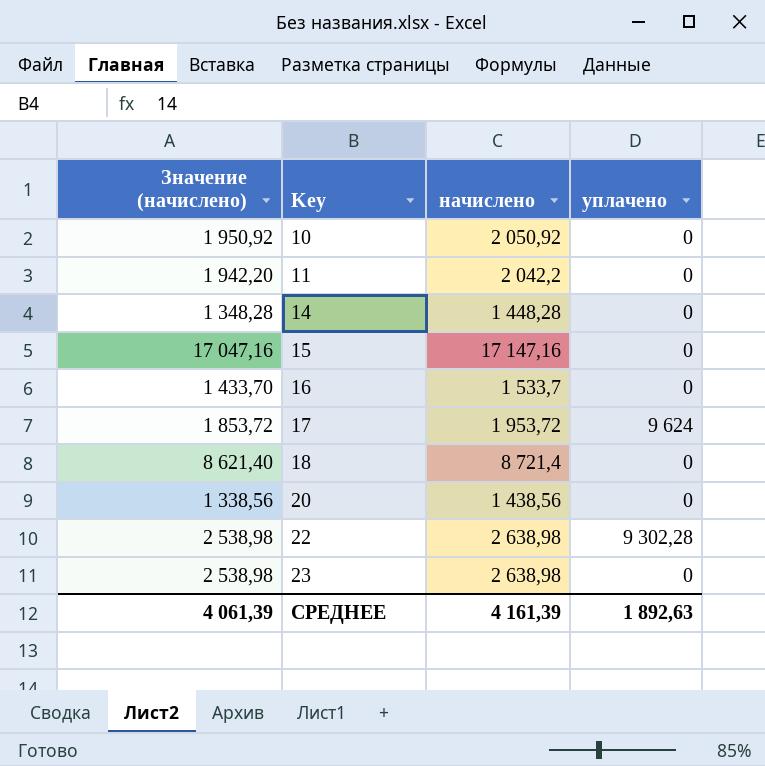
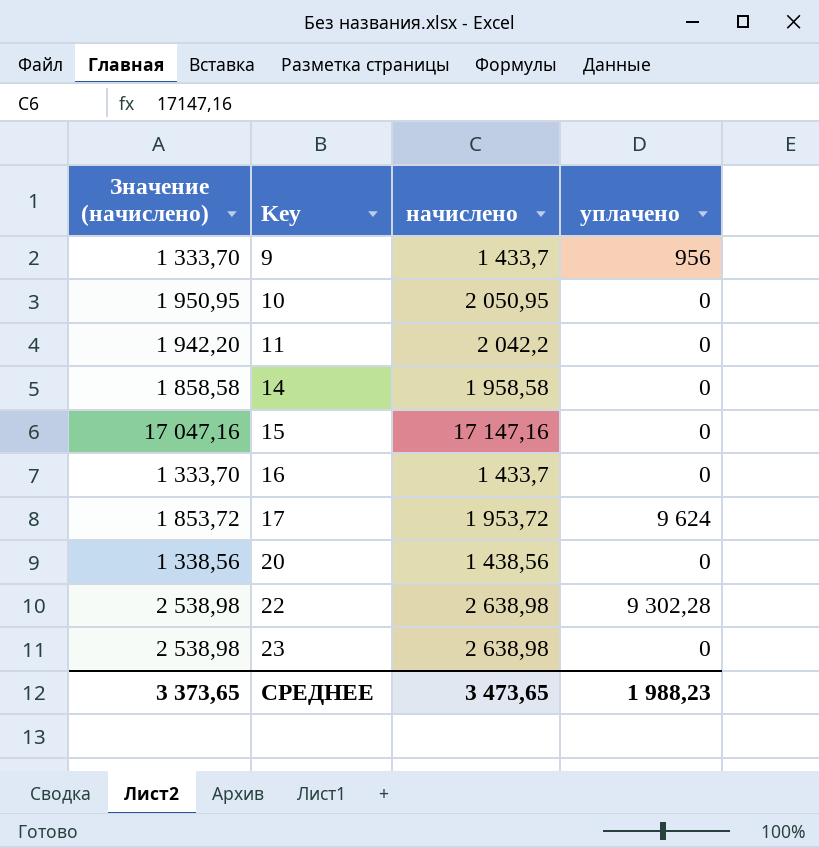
row 18: 8 621,40 | 8 721,4 | 0 -> none
row 9: none -> 1 333,70 | 1 433,7 | 956
10 | Значение (начислено): 1 950,92 -> 1 950,95
10 | начислено: 2 050,92 -> 2 050,95
14 | Значение (начислено): 1 348,28 -> 1 858,58
14 | начислено: 1 448,28 -> 1 958,58
16 | Значение (начислено): 1 433,70 -> 1 333,70
16 | начислено: 1 533,7 -> 1 433,7
СРЕДНЕЕ | Значение (начислено): 4 061,39 -> 3 373,65
СРЕДНЕЕ | начислено: 4 161,39 -> 3 473,65
СРЕДНЕЕ | уплачено: 1 892,63 -> 1 988,23

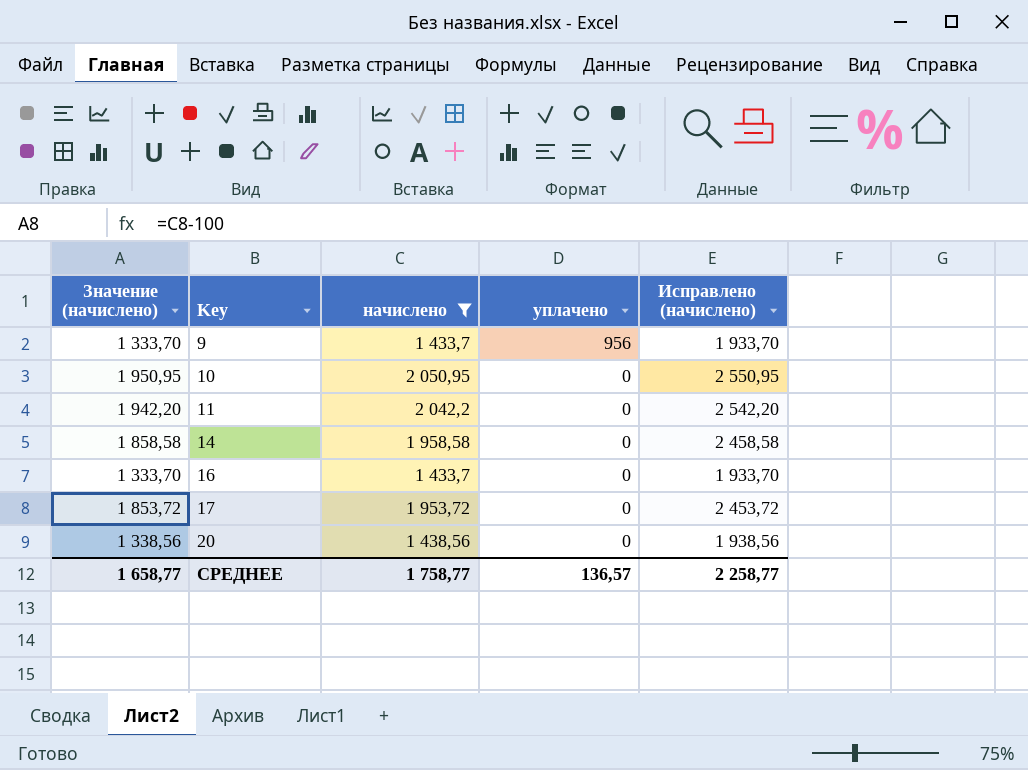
filter: none -> начислено <= 2 050,95
column Исправлено (начислено) | formula: none -> [начислено] + 500
17 | уплачено: 9 624 -> 0
СРЕДНЕЕ | Значение (начислено): 3 373,65 -> 1 658,77
СРЕДНЕЕ | начислено: 3 473,65 -> 1 758,77
СРЕДНЕЕ | уплачено: 1 988,23 -> 136,57

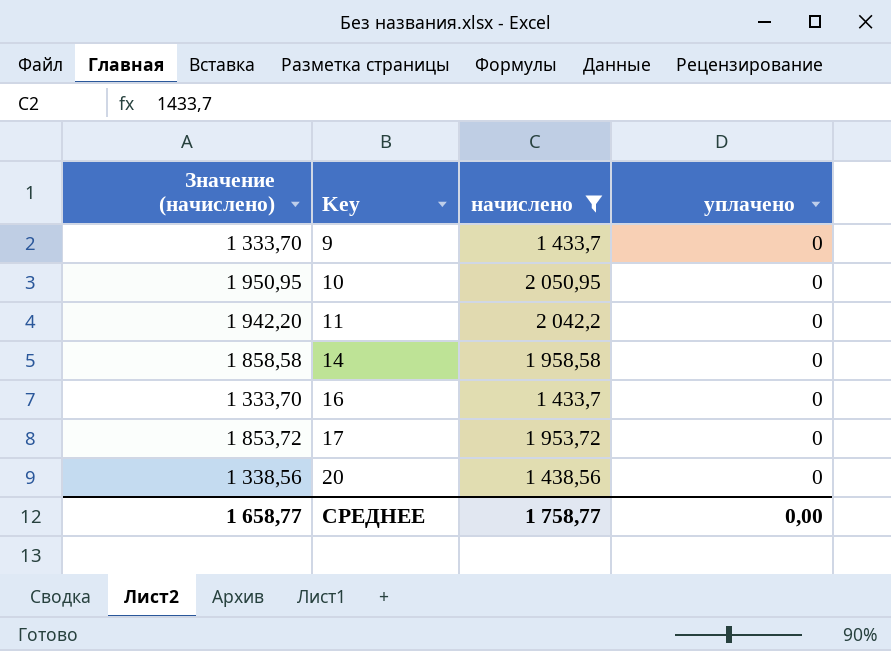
column Исправлено (начислено) | formula: [начислено] + 500 -> none
9 | уплачено: 956 -> 0
СРЕДНЕЕ | уплачено: 136,57 -> 0,00

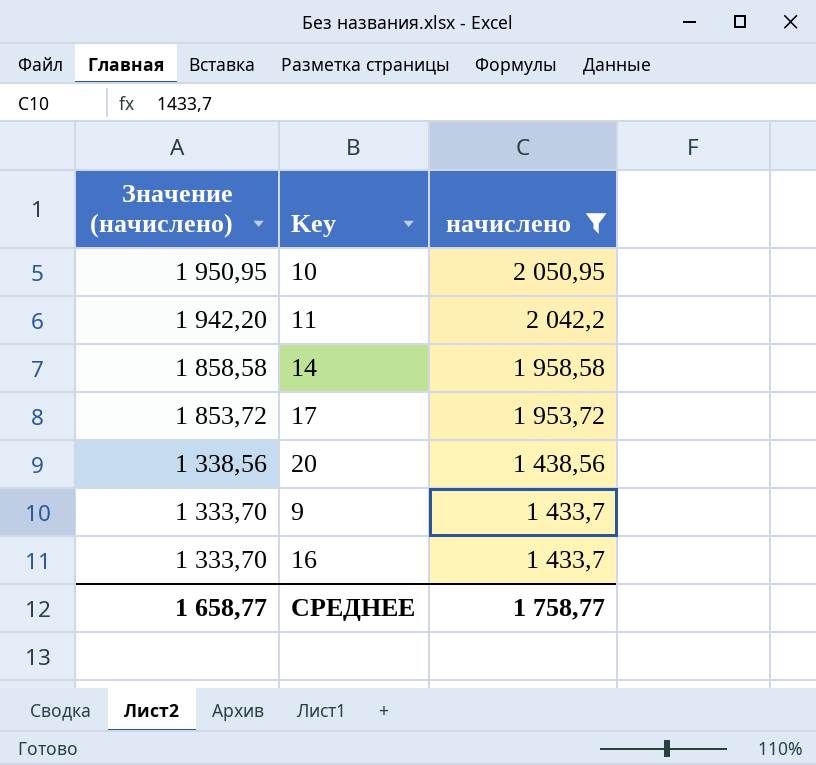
row order: Key ascending -> Значение (начислено) descending
column уплачено | position: 4 -> none

